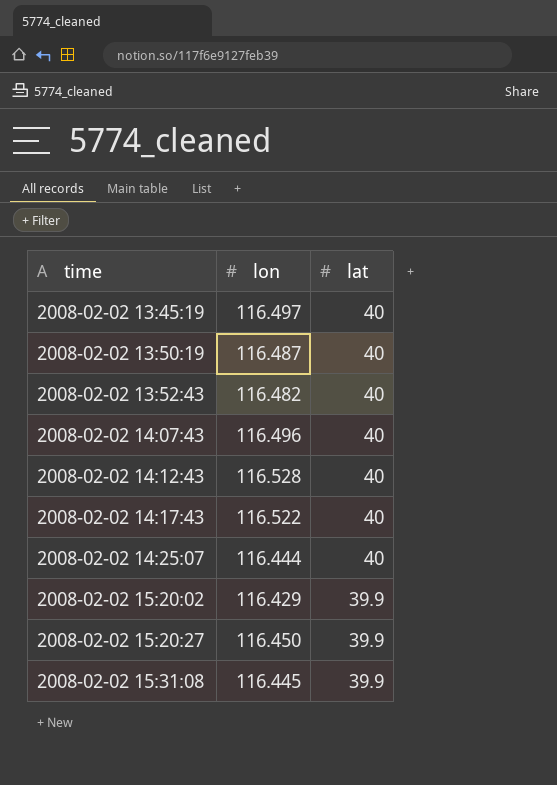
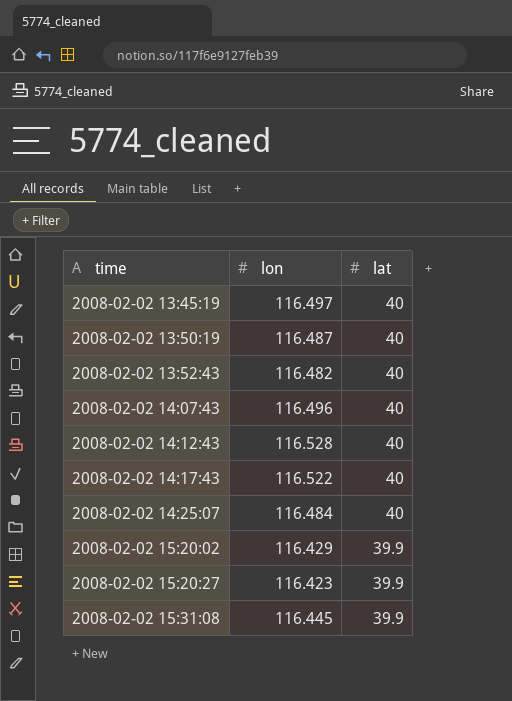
2008-02-02 14:25:07 | lon: 116.444 -> 116.484
2008-02-02 15:20:27 | lon: 116.450 -> 116.423

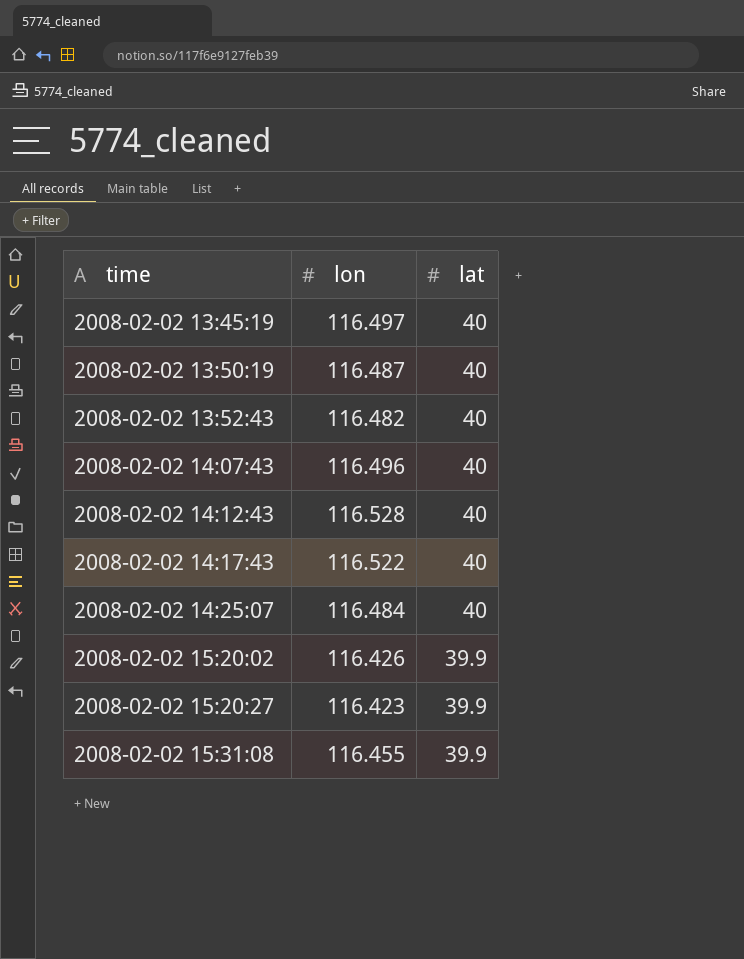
2008-02-02 15:20:02 | lon: 116.429 -> 116.426
2008-02-02 15:31:08 | lon: 116.445 -> 116.455

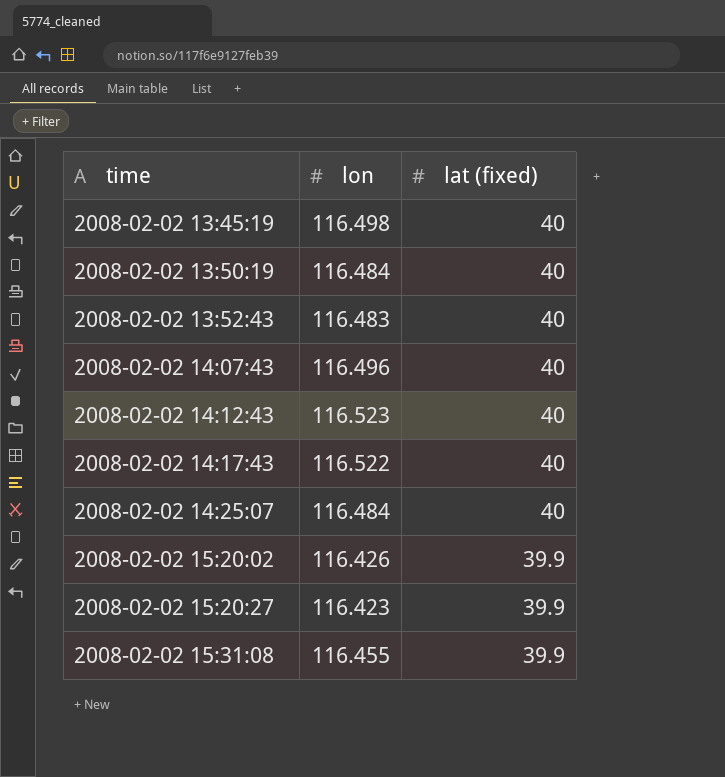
column name: lat -> lat (fixed)
2008-02-02 13:45:19 | lon: 116.497 -> 116.498
2008-02-02 13:50:19 | lon: 116.487 -> 116.484
2008-02-02 13:52:43 | lon: 116.482 -> 116.483
2008-02-02 14:12:43 | lon: 116.528 -> 116.523

